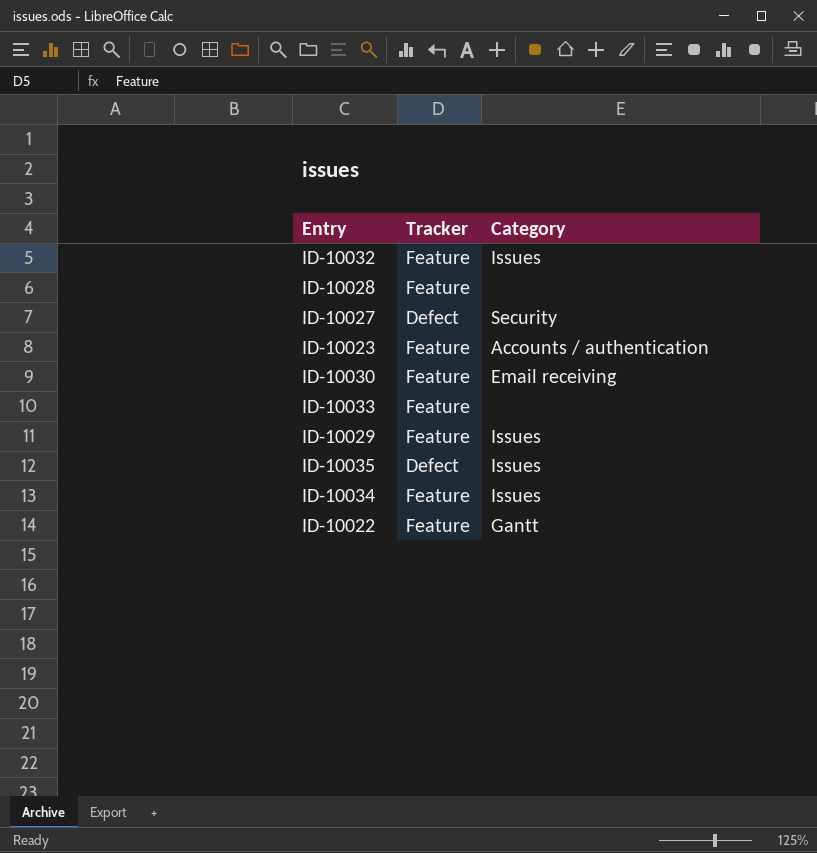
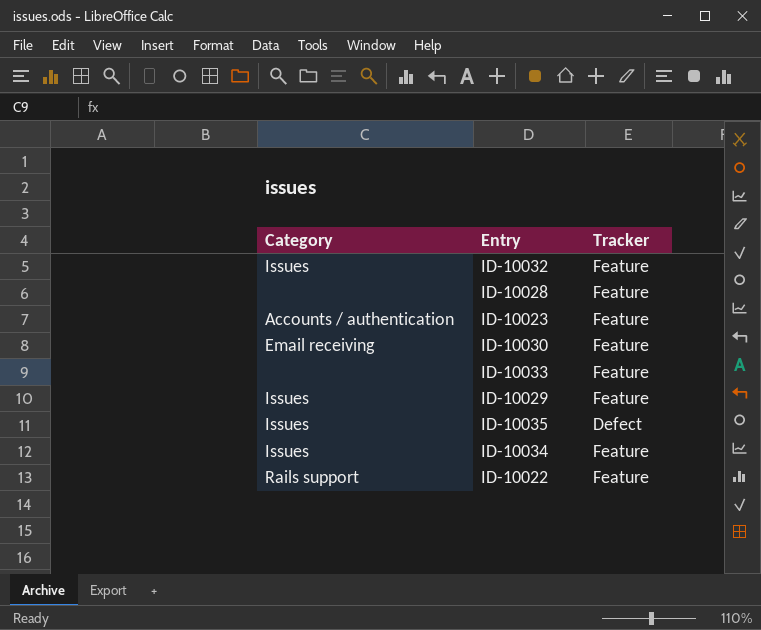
column Category | position: 3 -> 1
row ID-10027: Defect | Security -> none
ID-10022 | Category: Gantt -> Rails support

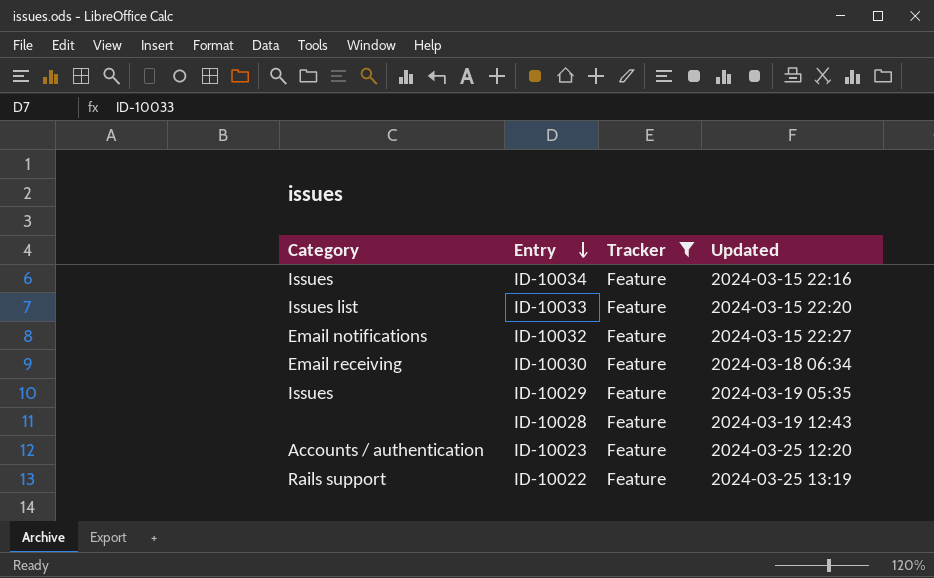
filter: none -> Tracker = Feature
row order: none -> Entry descending
column Updated | position: none -> 4
ID-10033 | Category: none -> Issues list
ID-10032 | Category: Issues -> Email notifications

